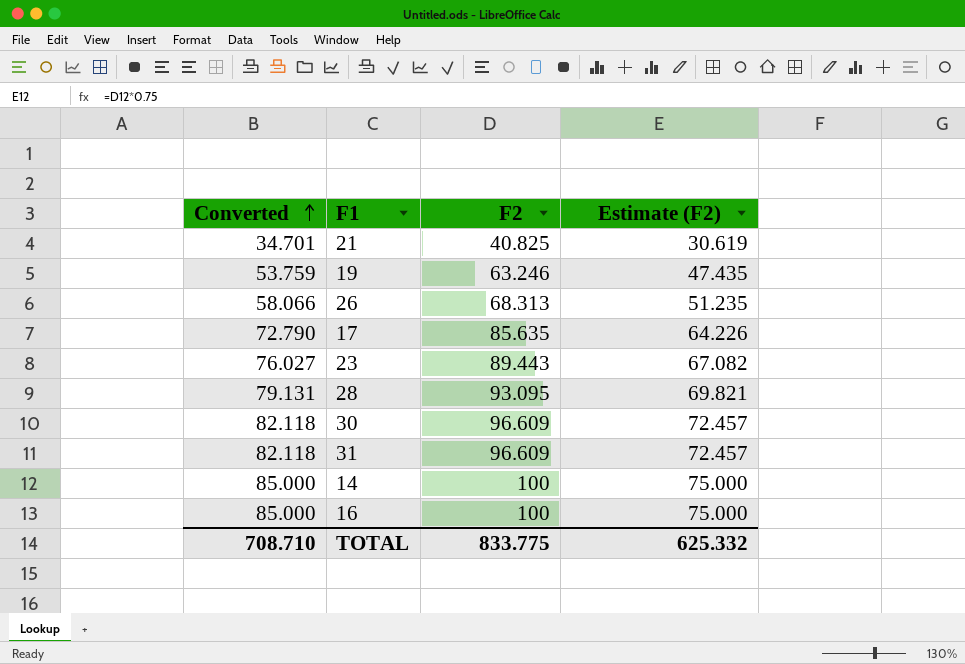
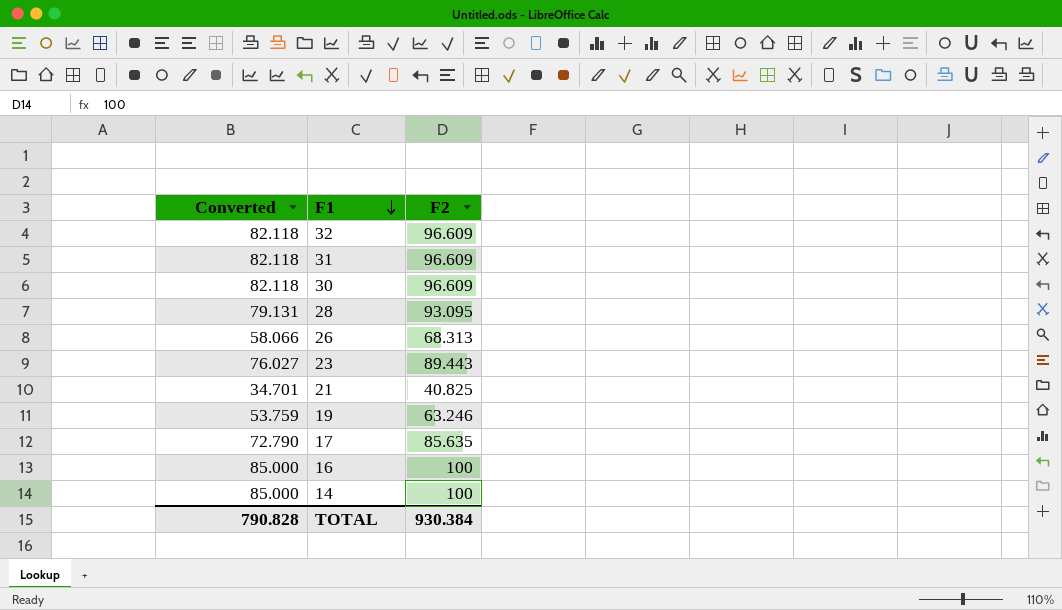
row order: Converted ascending -> F1 descending
column Estimate (F2) | formula: [F2] * 0.75 -> none
row 32: none -> 82.118 | 96.609
TOTAL | Converted: 708.710 -> 790.828
TOTAL | F2: 833.775 -> 930.384

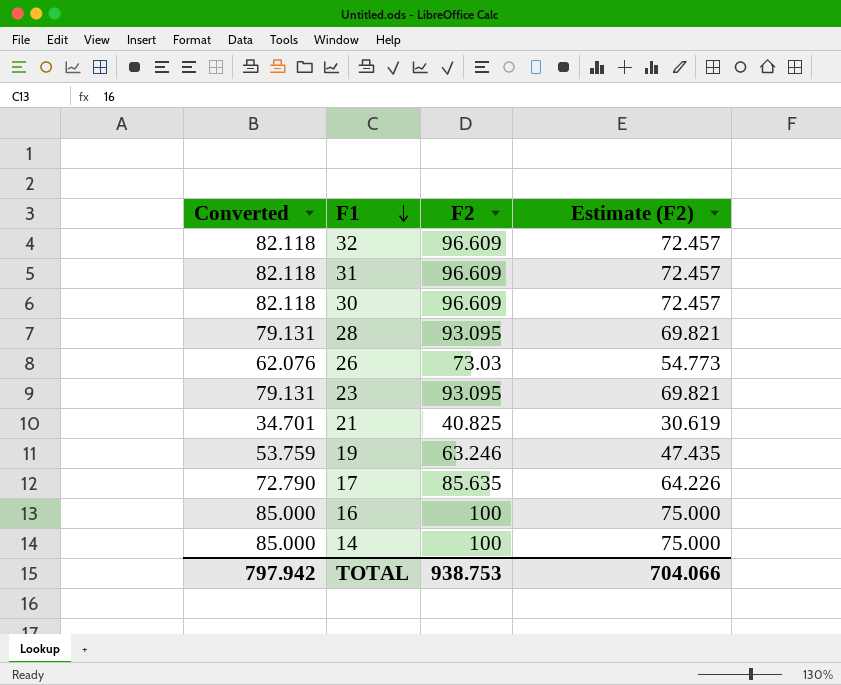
column Estimate (F2) | formula: none -> [F2] * 0.75
26 | Converted: 58.066 -> 62.076
26 | F2: 68.313 -> 73.03
23 | Converted: 76.027 -> 79.131
23 | F2: 89.443 -> 93.095
TOTAL | Converted: 790.828 -> 797.942
TOTAL | F2: 930.384 -> 938.753

